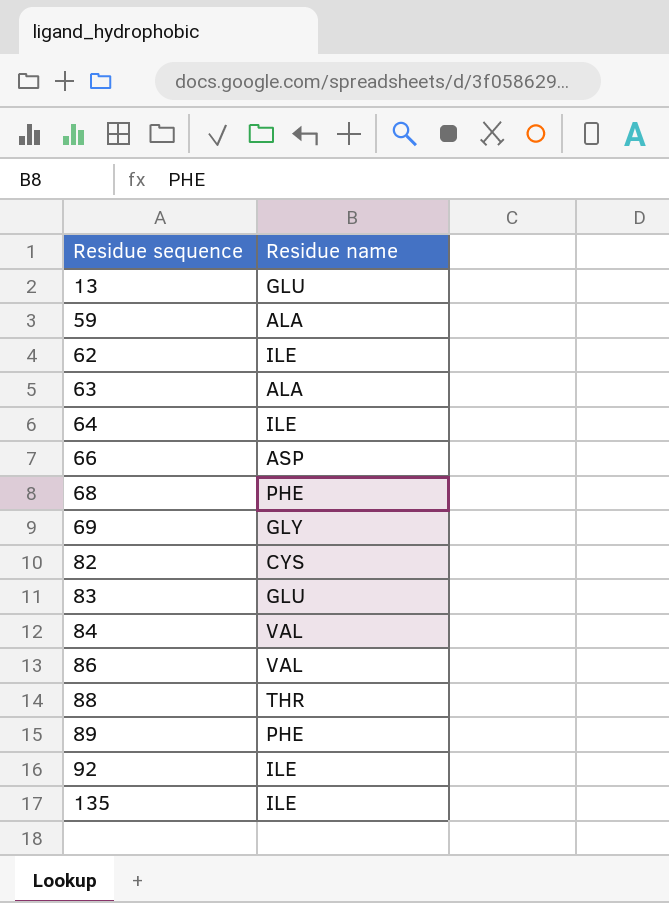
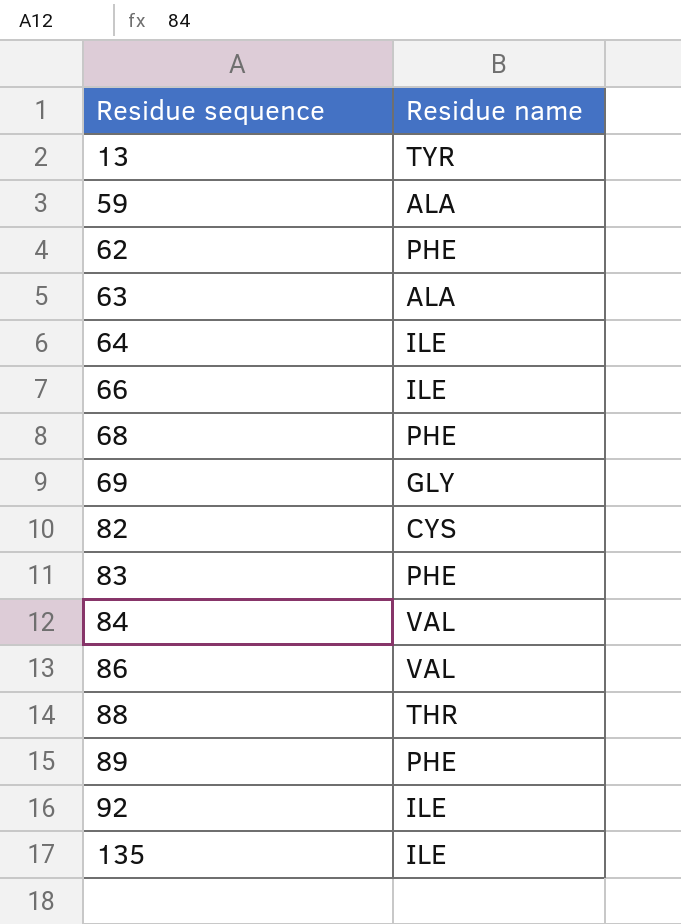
13 | Residue name: GLU -> TYR
62 | Residue name: ILE -> PHE
66 | Residue name: ASP -> ILE
83 | Residue name: GLU -> PHE

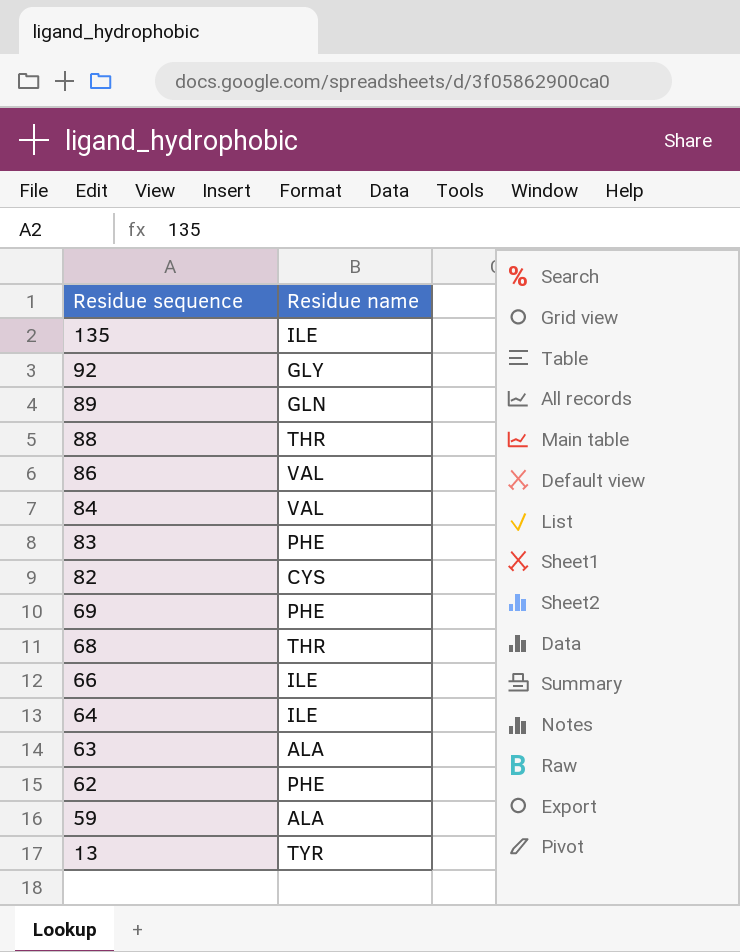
row order: Residue sequence ascending -> Residue sequence descending
92 | Residue name: ILE -> GLY
89 | Residue name: PHE -> GLN
69 | Residue name: GLY -> PHE
68 | Residue name: PHE -> THR

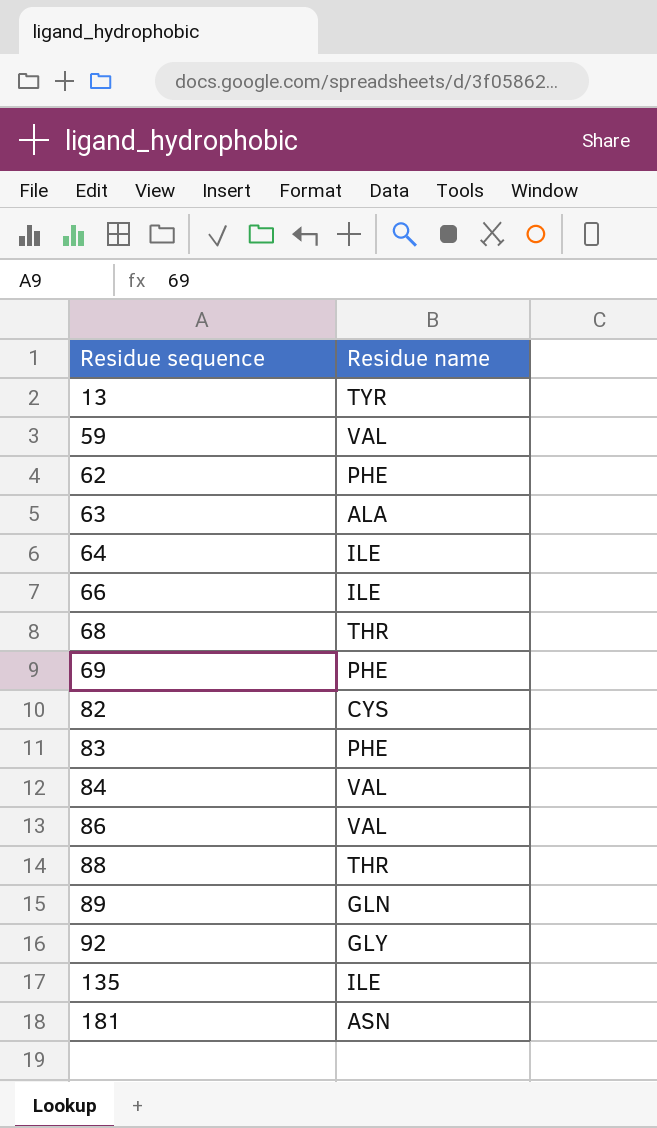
row order: Residue sequence descending -> Residue sequence ascending
59 | Residue name: ALA -> VAL
row 181: none -> ASN

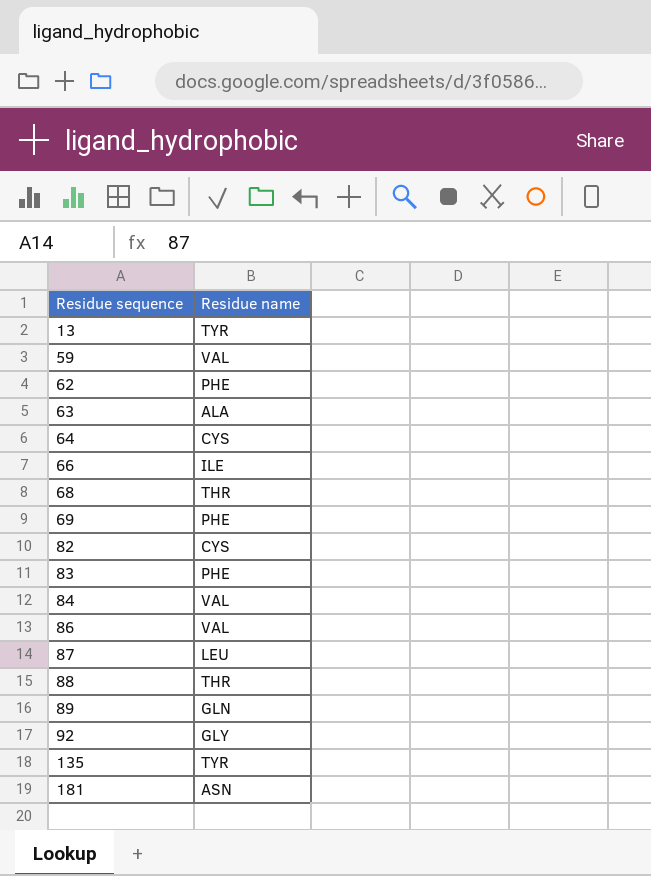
64 | Residue name: ILE -> CYS
row 87: none -> LEU
135 | Residue name: ILE -> TYR

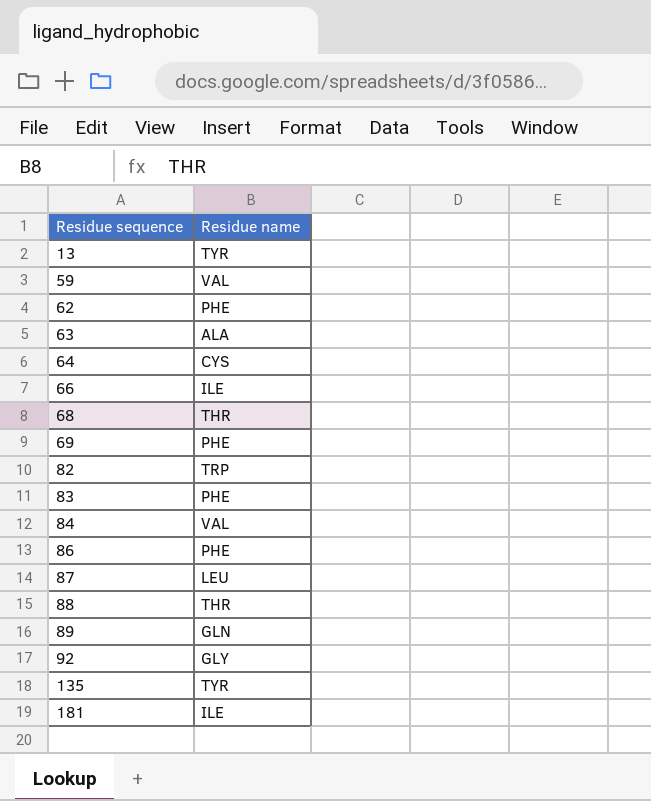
82 | Residue name: CYS -> TRP
86 | Residue name: VAL -> PHE
181 | Residue name: ASN -> ILE

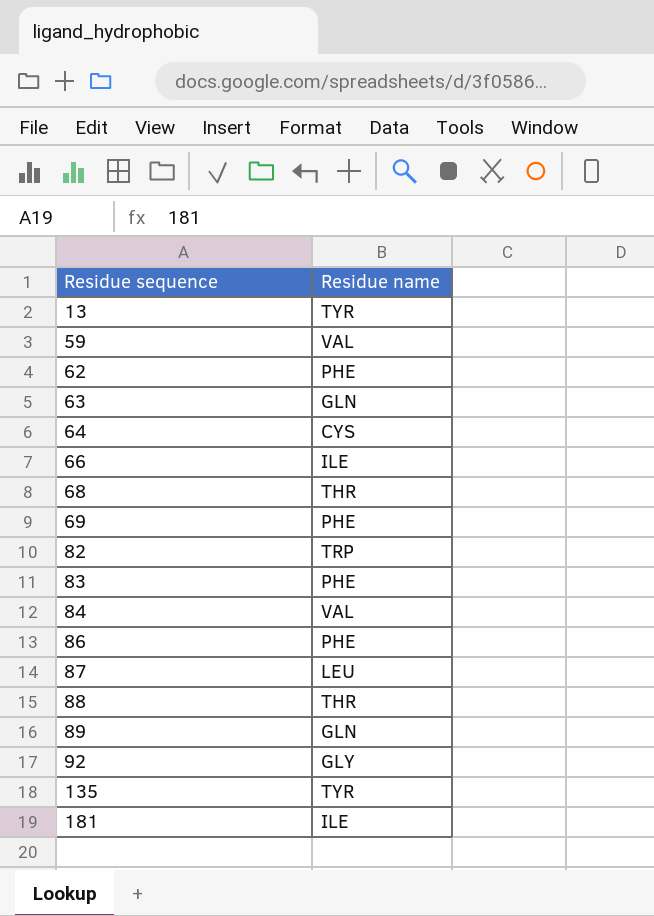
63 | Residue name: ALA -> GLN

